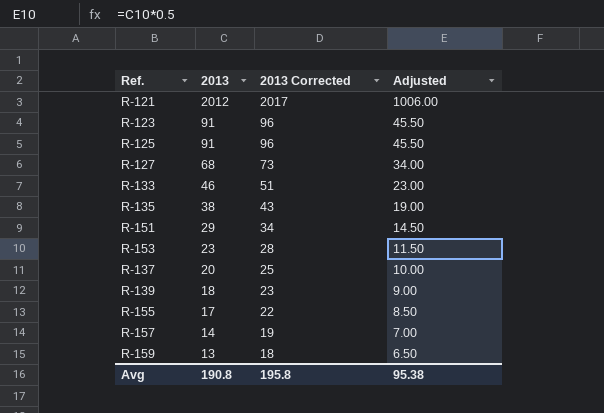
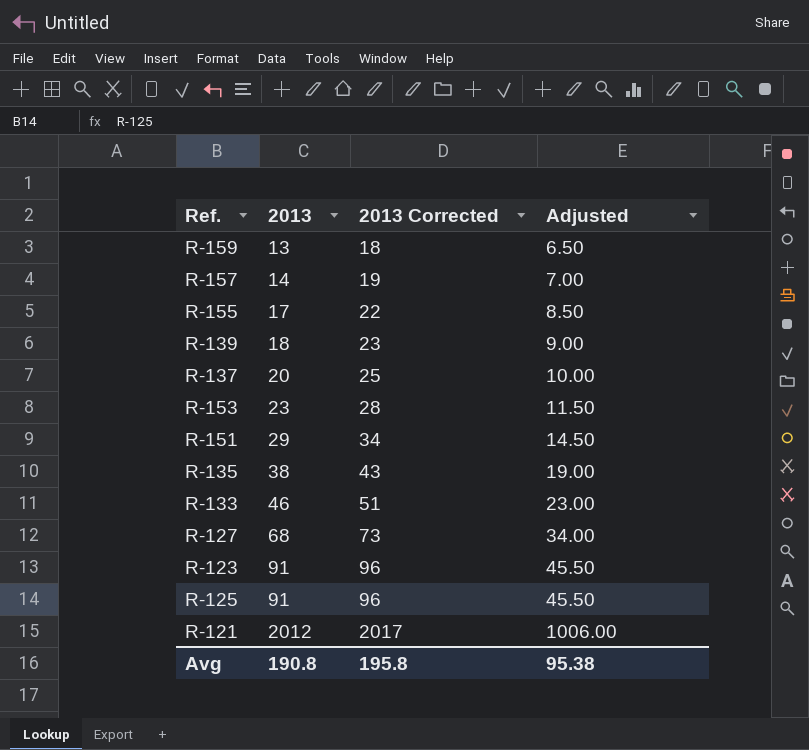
row order: 2013 descending -> 2013 ascending

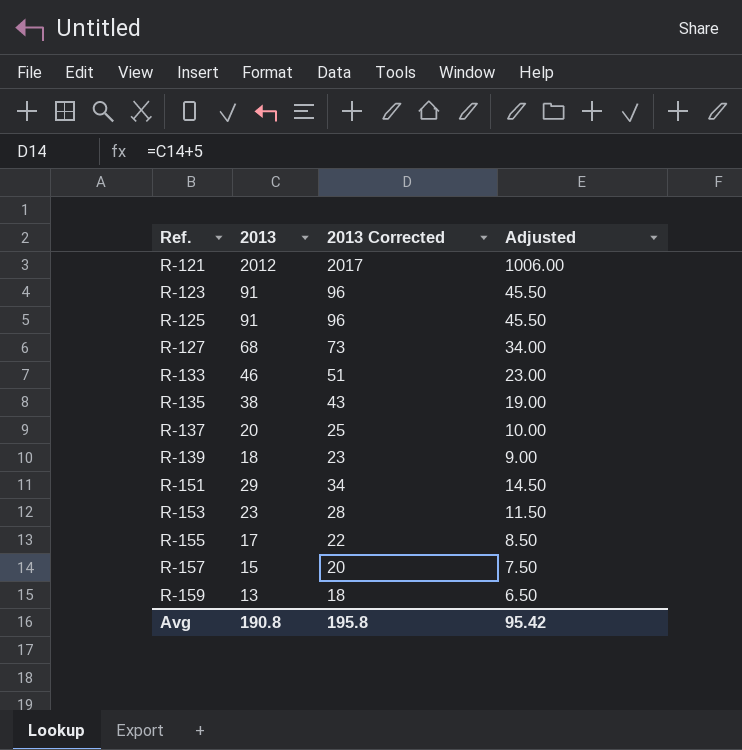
row order: 2013 ascending -> Ref. ascending
R-157 | 2013: 14 -> 15
R-157 | 2013 Corrected: 19 -> 20
R-157 | Adjusted: 7.00 -> 7.50
Avg | Adjusted: 95.38 -> 95.42

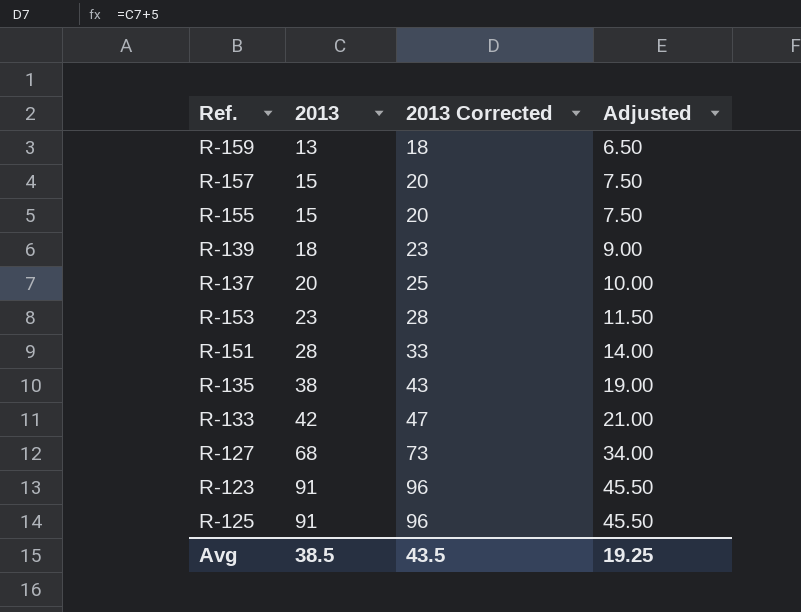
row order: Ref. ascending -> 2013 ascending
row R-121: 2012 | 2017 | 1006.00 -> none
R-155 | 2013: 17 -> 15
R-155 | 2013 Corrected: 22 -> 20
R-155 | Adjusted: 8.50 -> 7.50
R-151 | 2013: 29 -> 28
R-151 | 2013 Corrected: 34 -> 33
R-151 | Adjusted: 14.50 -> 14.00
R-133 | 2013: 46 -> 42
R-133 | 2013 Corrected: 51 -> 47
R-133 | Adjusted: 23.00 -> 21.00
Avg | 2013: 190.8 -> 38.5
Avg | 2013 Corrected: 195.8 -> 43.5
Avg | Adjusted: 95.42 -> 19.25

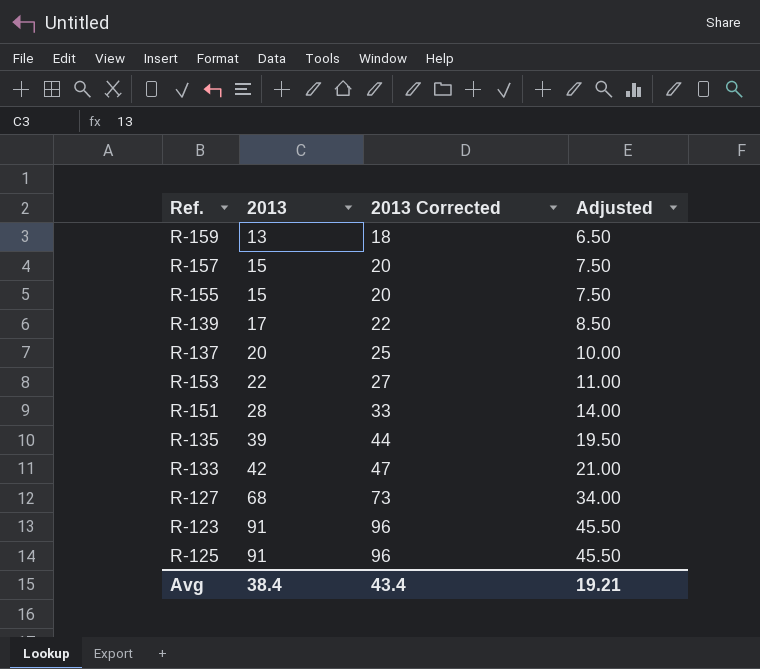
R-139 | 2013: 18 -> 17
R-139 | 2013 Corrected: 23 -> 22
R-139 | Adjusted: 9.00 -> 8.50
R-153 | 2013: 23 -> 22
R-153 | 2013 Corrected: 28 -> 27
R-153 | Adjusted: 11.50 -> 11.00
R-135 | 2013: 38 -> 39
R-135 | 2013 Corrected: 43 -> 44
R-135 | Adjusted: 19.00 -> 19.50
Avg | 2013: 38.5 -> 38.4
Avg | 2013 Corrected: 43.5 -> 43.4
Avg | Adjusted: 19.25 -> 19.21

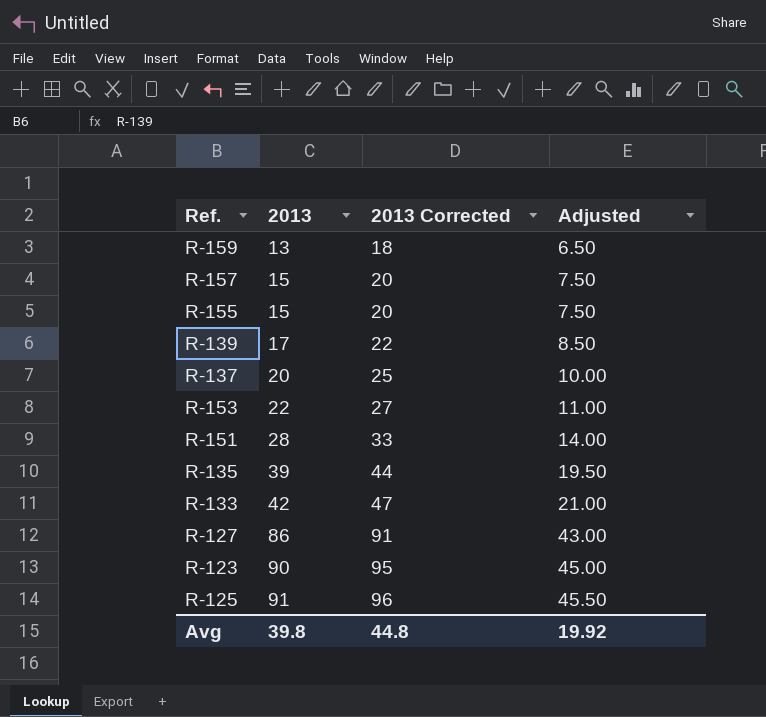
R-127 | 2013: 68 -> 86
R-127 | 2013 Corrected: 73 -> 91
R-127 | Adjusted: 34.00 -> 43.00
R-123 | 2013: 91 -> 90
R-123 | 2013 Corrected: 96 -> 95
R-123 | Adjusted: 45.50 -> 45.00
Avg | 2013: 38.4 -> 39.8
Avg | 2013 Corrected: 43.4 -> 44.8
Avg | Adjusted: 19.21 -> 19.92

